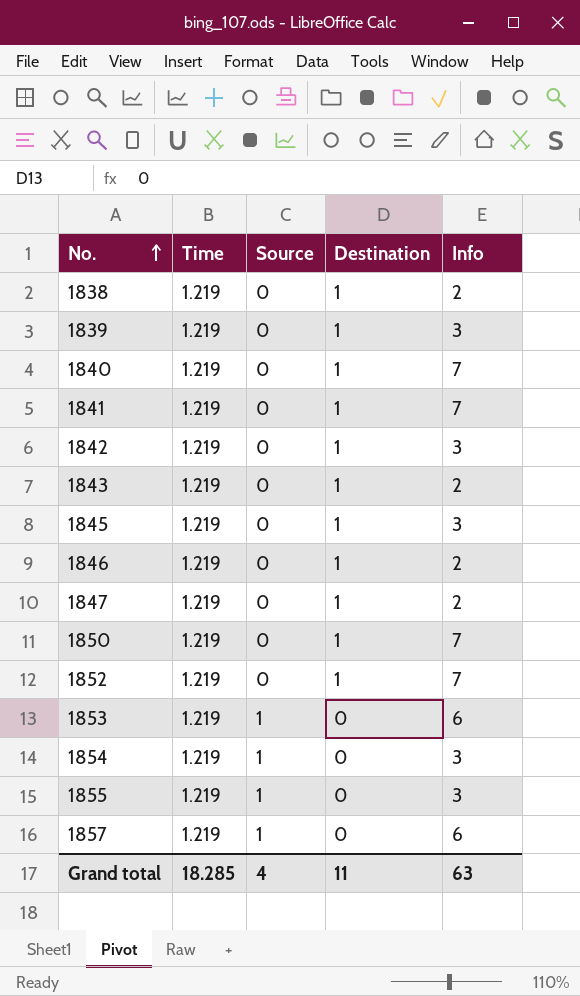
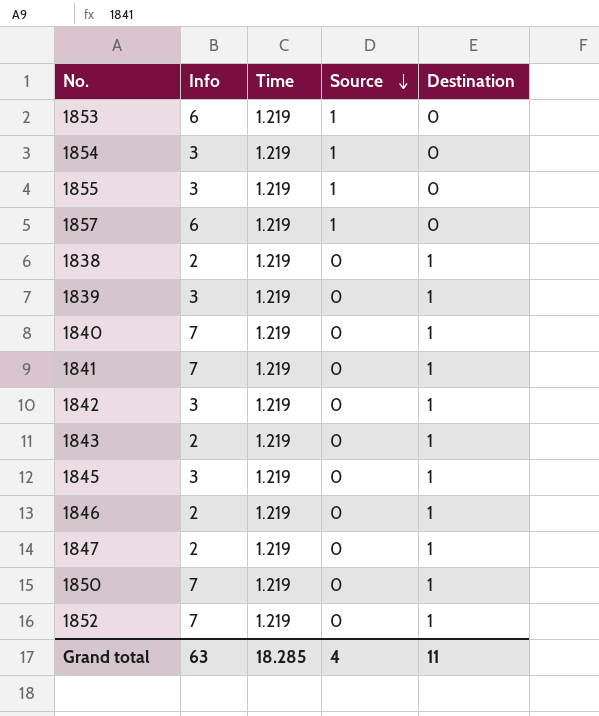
row order: No. ascending -> Source descending
column Info | position: 5 -> 2

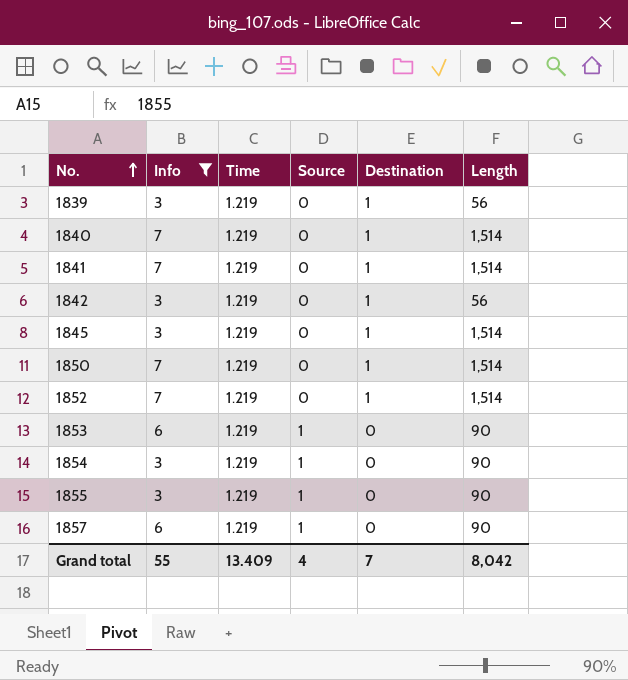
filter: none -> Info != 2
row order: Source descending -> No. ascending
column Length | position: none -> 6
Grand total | Info: 63 -> 55
Grand total | Time: 18.285 -> 13.409
Grand total | Destination: 11 -> 7

